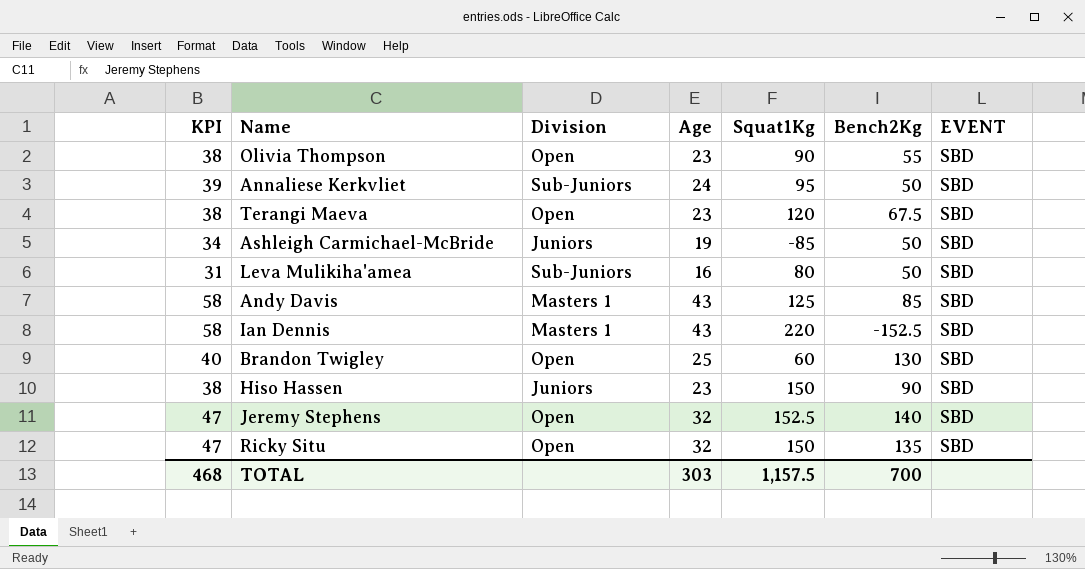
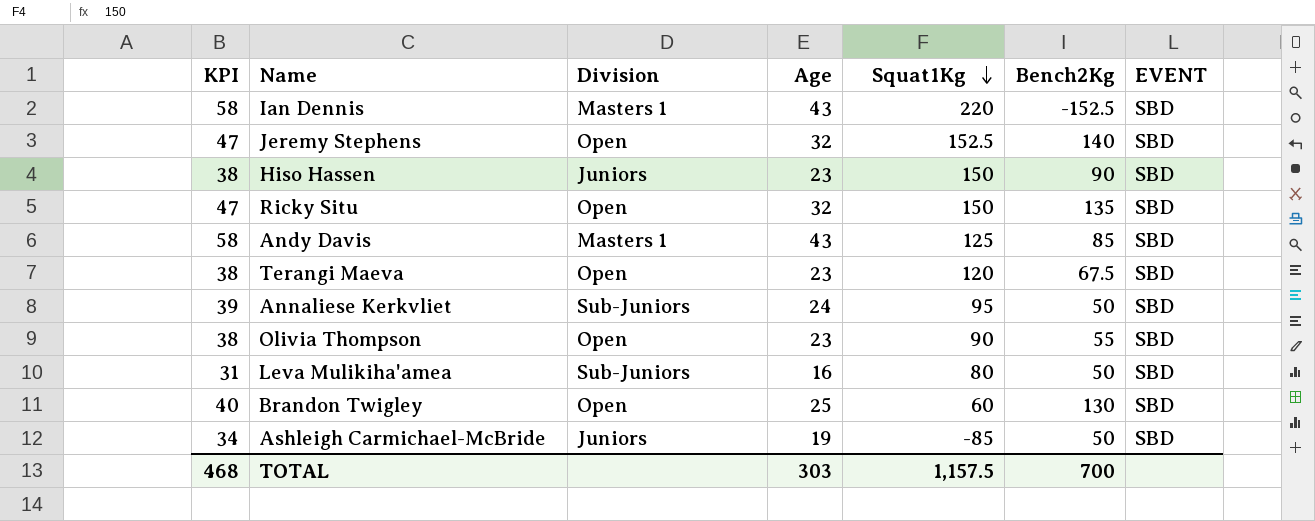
row order: none -> Squat1Kg descending

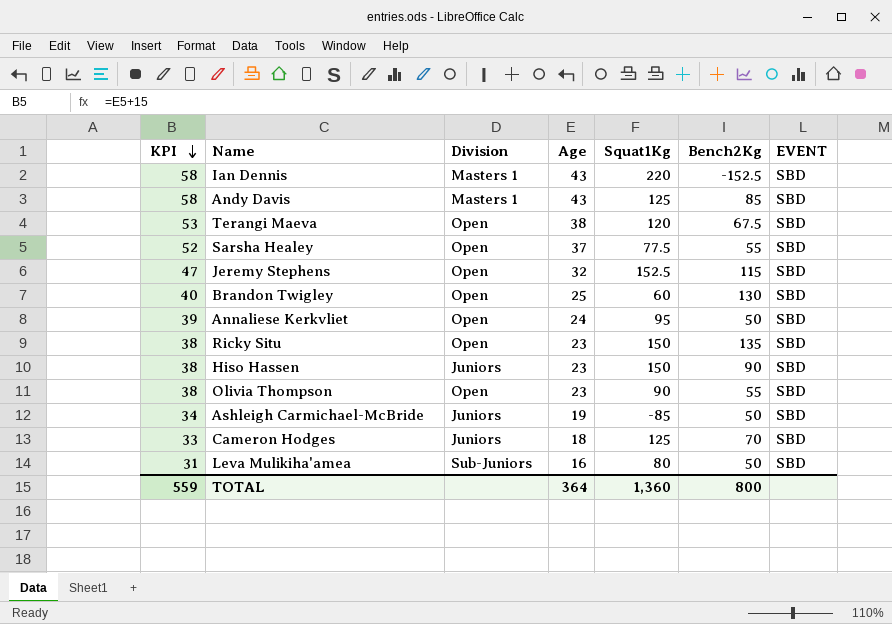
row order: Squat1Kg descending -> KPI descending
Terangi Maeva | KPI: 38 -> 53
Terangi Maeva | Age: 23 -> 38
row Sarsha Healey: none -> 52 | Open | 37 | 77.5 | 55 | SBD
Jeremy Stephens | Bench2Kg: 140 -> 115
Annaliese Kerkvliet | Division: Sub-Juniors -> Open
Ricky Situ | KPI: 47 -> 38
Ricky Situ | Age: 32 -> 23
row Cameron Hodges: none -> 33 | Juniors | 18 | 125 | 70 | SBD
TOTAL | KPI: 468 -> 559
TOTAL | Age: 303 -> 364
TOTAL | Squat1Kg: 1,157.5 -> 1,360
TOTAL | Bench2Kg: 700 -> 800

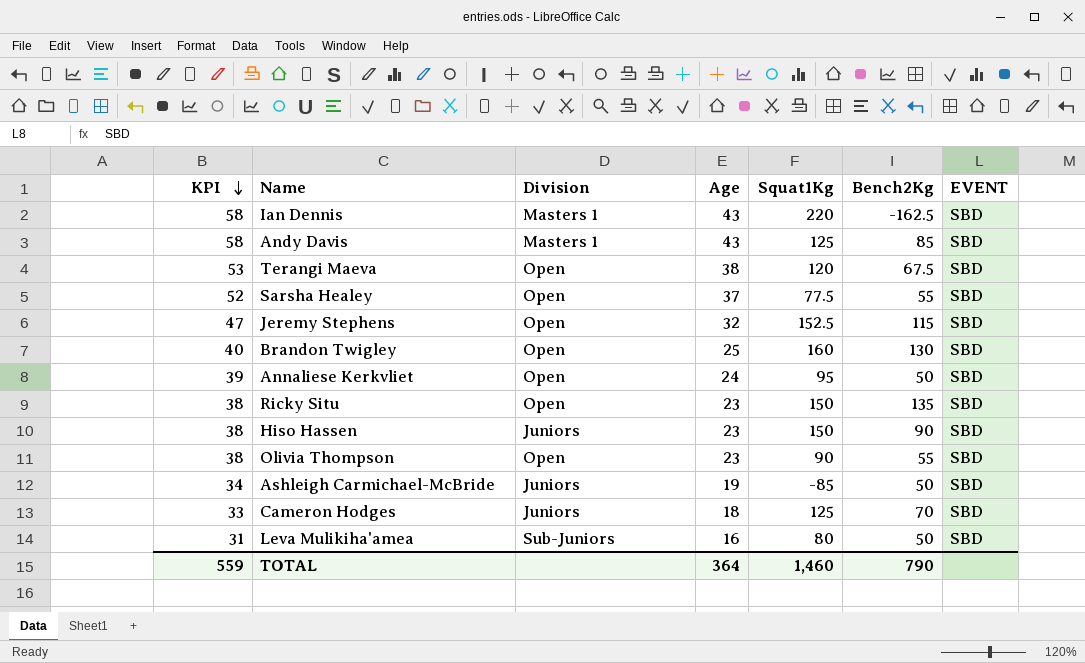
Ian Dennis | Bench2Kg: -152.5 -> -162.5
Brandon Twigley | Squat1Kg: 60 -> 160
TOTAL | Squat1Kg: 1,360 -> 1,460
TOTAL | Bench2Kg: 800 -> 790

